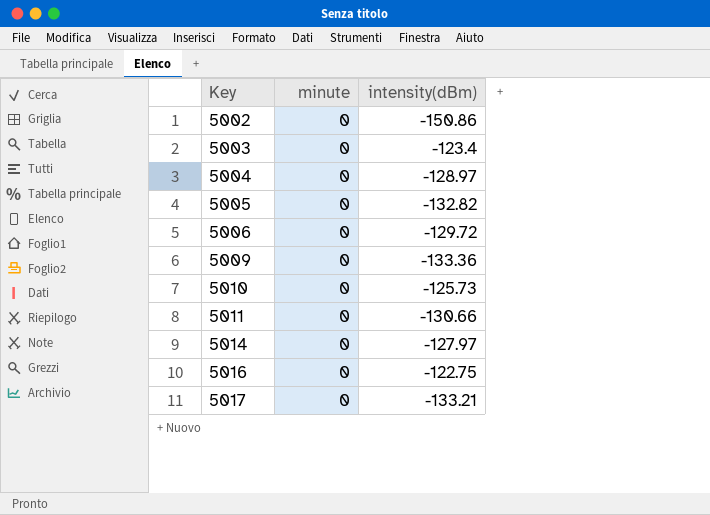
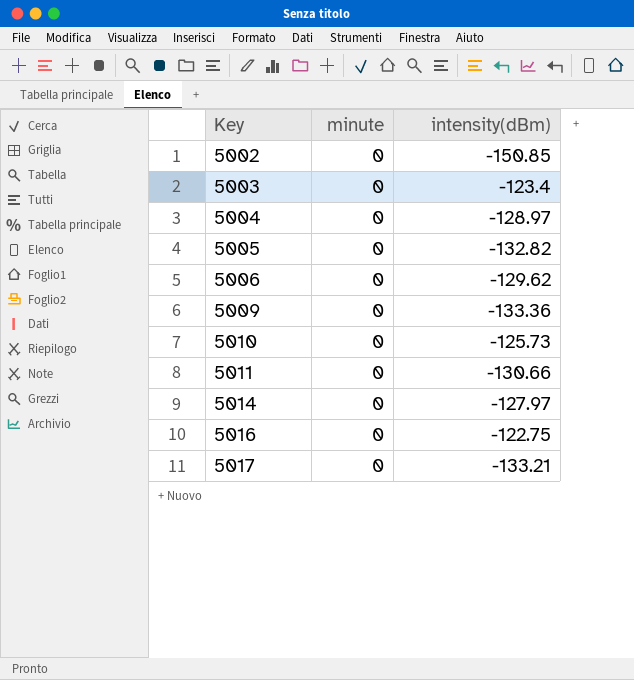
5002 | intensity(dBm): -150.86 -> -150.85
5006 | intensity(dBm): -129.72 -> -129.62

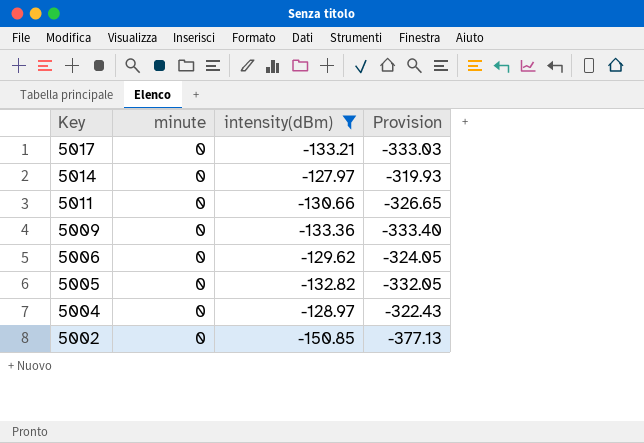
filter: none -> intensity(dBm) <= -127.97
row order: Key ascending -> Key descending
column Provision | formula: none -> [intensity(dBm)] * 2.5

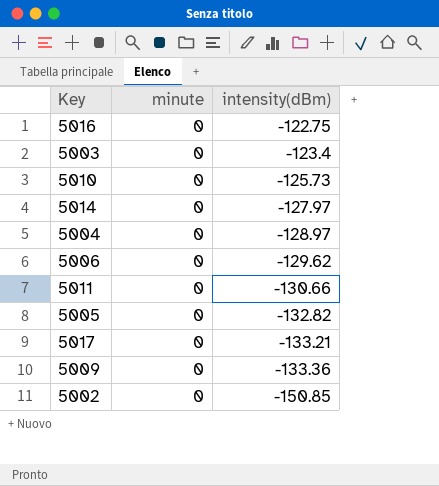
filter: intensity(dBm) <= -127.97 -> none
row order: Key descending -> intensity(dBm) descending
column Provision | formula: [intensity(dBm)] * 2.5 -> none

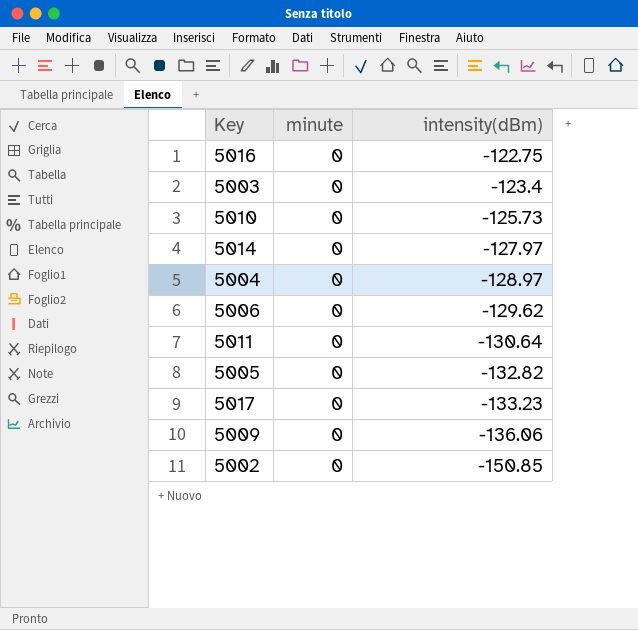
5011 | intensity(dBm): -130.66 -> -130.64
5017 | intensity(dBm): -133.21 -> -133.23
5009 | intensity(dBm): -133.36 -> -136.06

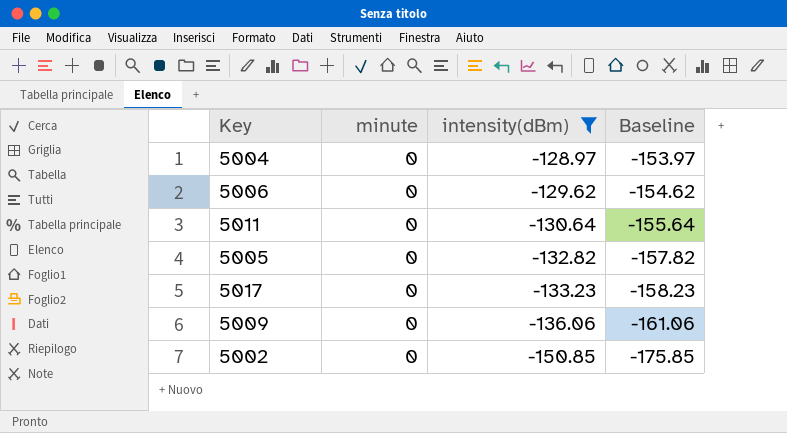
filter: none -> intensity(dBm) <= -128.97
column Baseline | formula: none -> [intensity(dBm)] - 25

